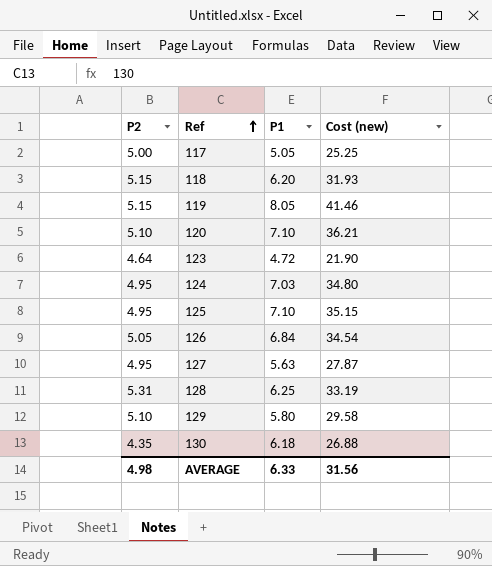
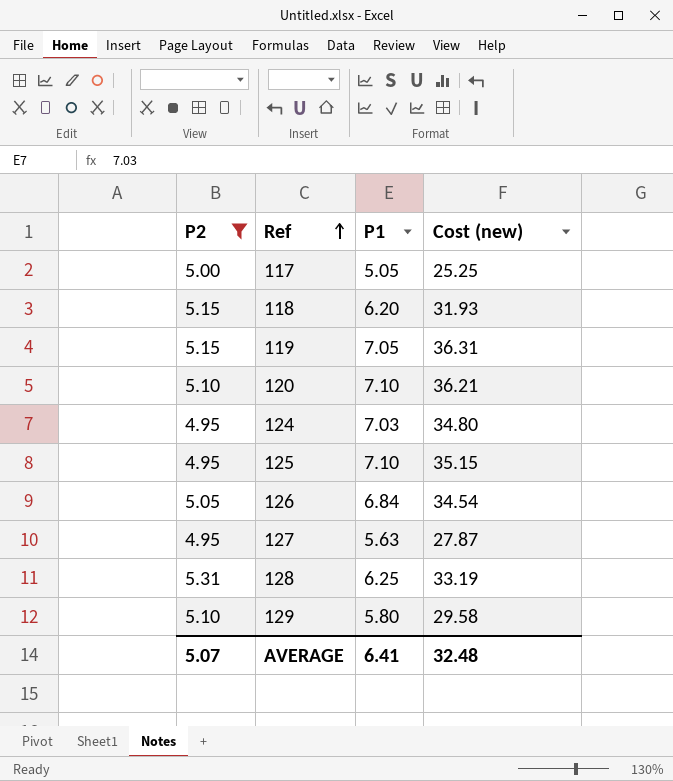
filter: none -> P2 >= 4.95
119 | P1: 8.05 -> 7.05
119 | Cost (new): 41.46 -> 36.31
AVERAGE | P2: 4.98 -> 5.07
AVERAGE | P1: 6.33 -> 6.41
AVERAGE | Cost (new): 31.56 -> 32.48

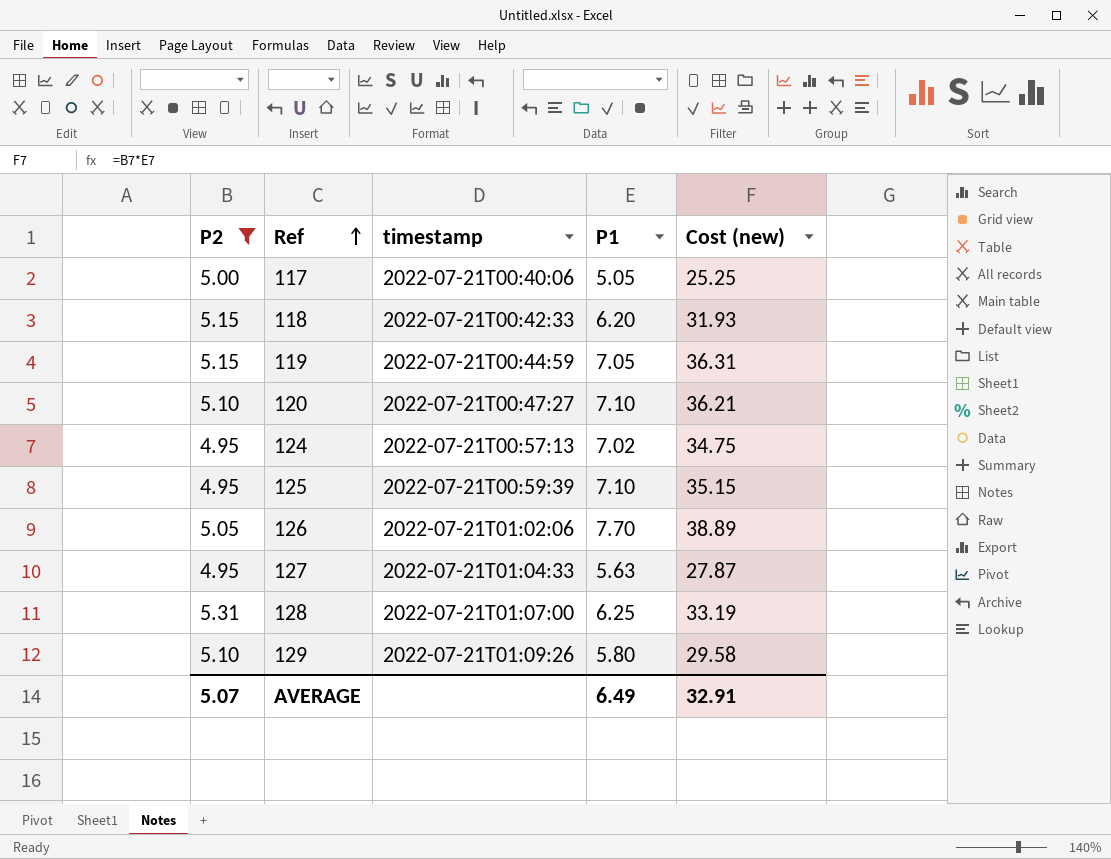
column timestamp | position: none -> 3
124 | P1: 7.03 -> 7.02
124 | Cost (new): 34.80 -> 34.75
126 | P1: 6.84 -> 7.70
126 | Cost (new): 34.54 -> 38.89
AVERAGE | P1: 6.41 -> 6.49
AVERAGE | Cost (new): 32.48 -> 32.91

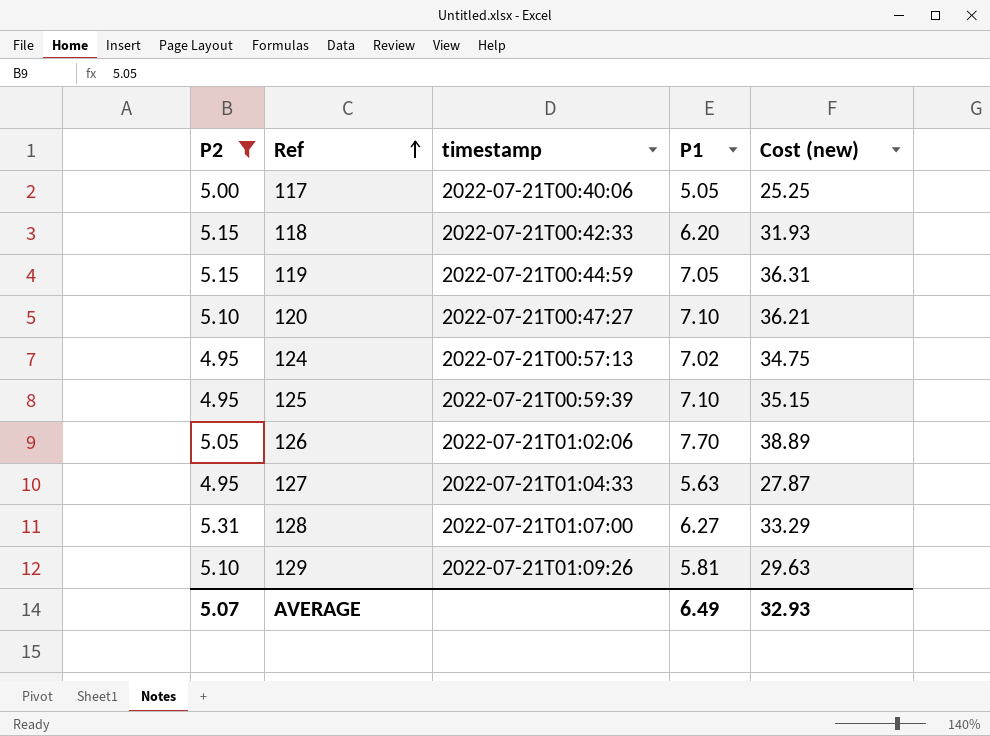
128 | P1: 6.25 -> 6.27
128 | Cost (new): 33.19 -> 33.29
129 | P1: 5.80 -> 5.81
129 | Cost (new): 29.58 -> 29.63
AVERAGE | Cost (new): 32.91 -> 32.93

